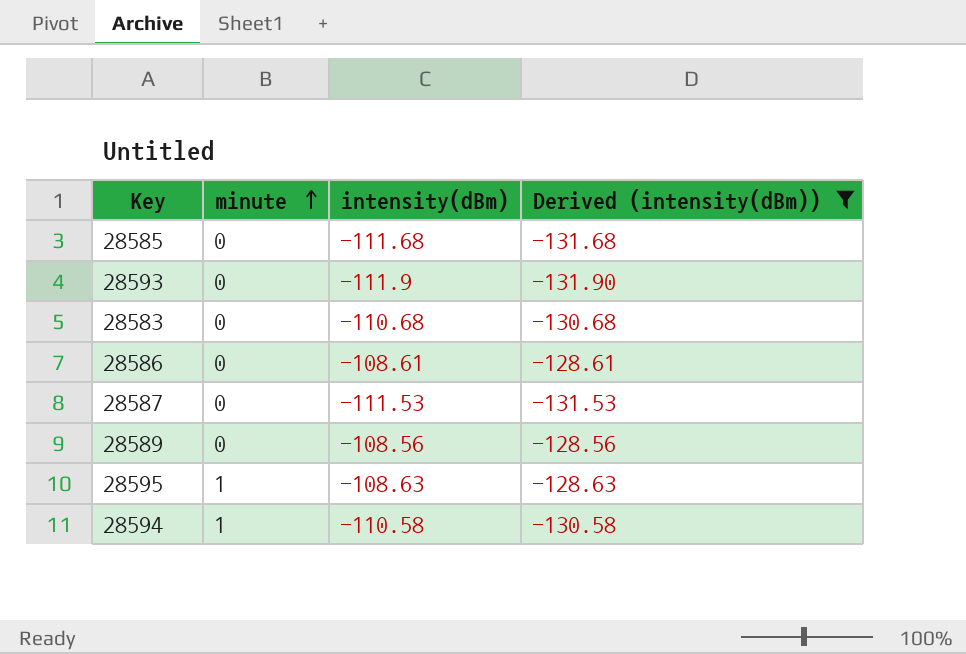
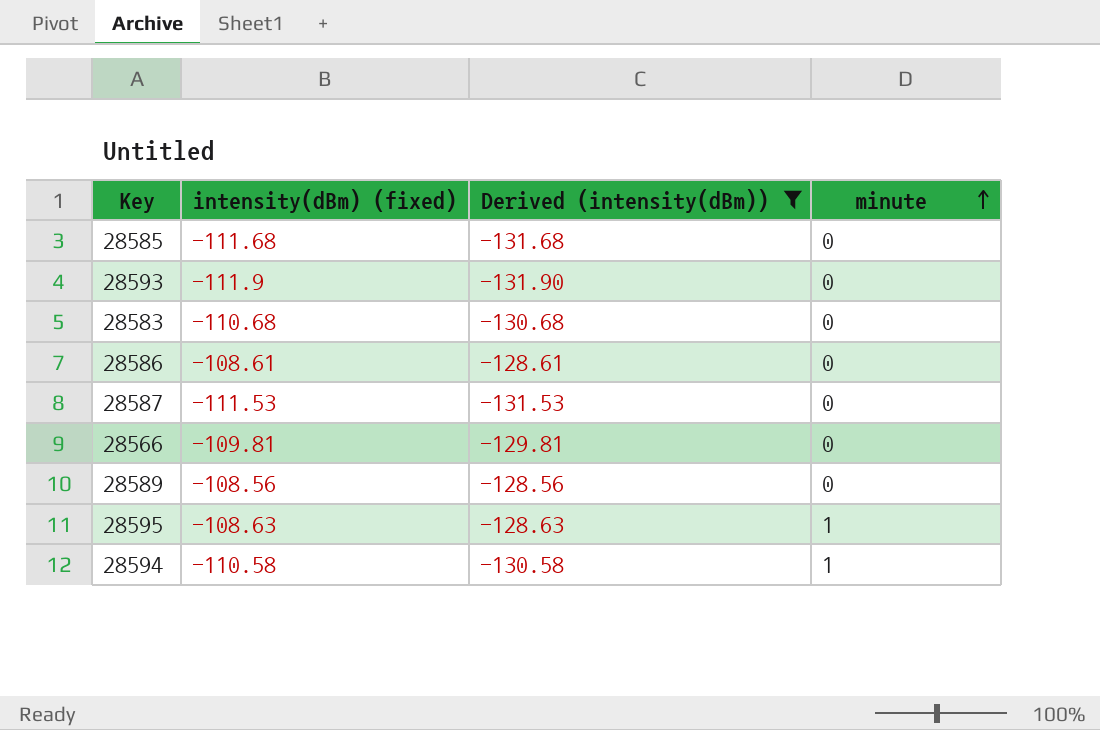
column name: intensity(dBm) -> intensity(dBm) (fixed)
column minute | position: 2 -> 4
row 28566: none -> -109.81 | -129.81 | 0

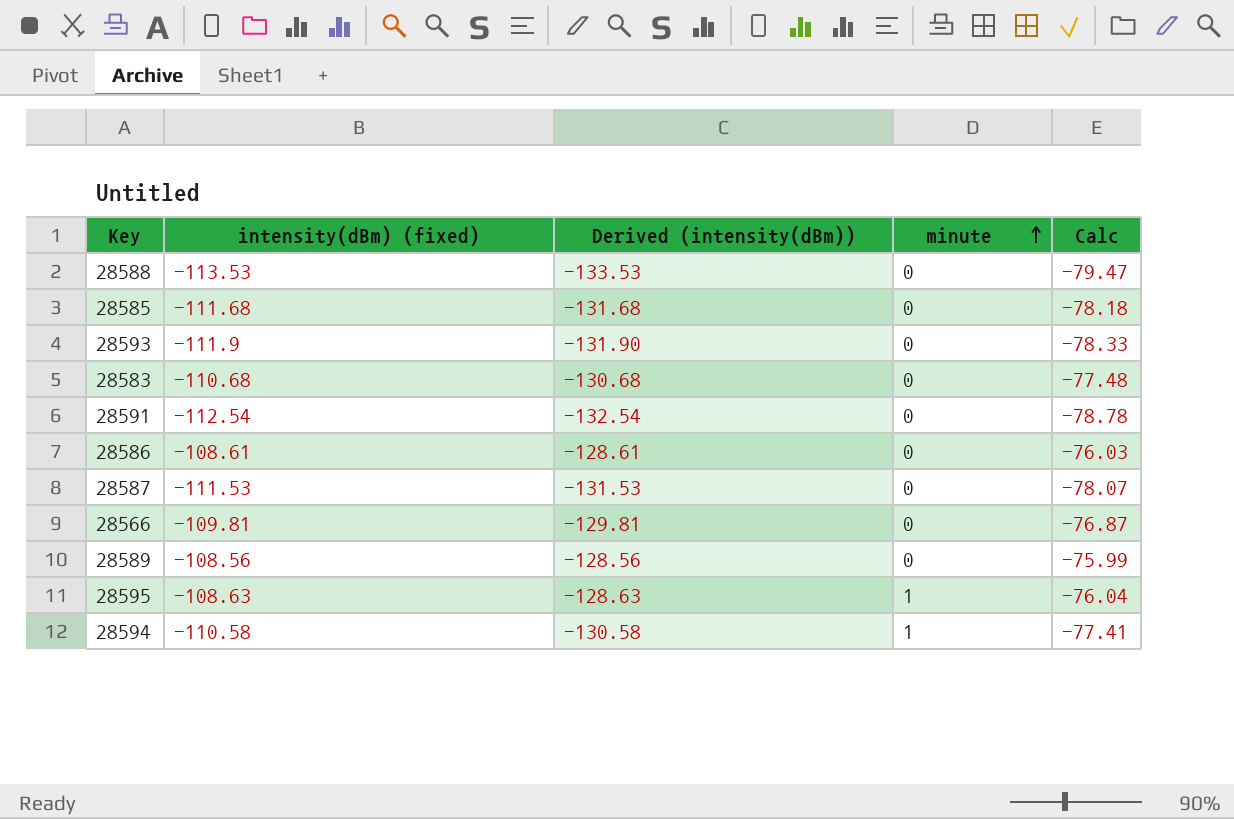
filter: Derived (intensity(dBm)) >= -131.90 -> none
column Calc | formula: none -> [intensity(dBm) (fixed)] * 0.7

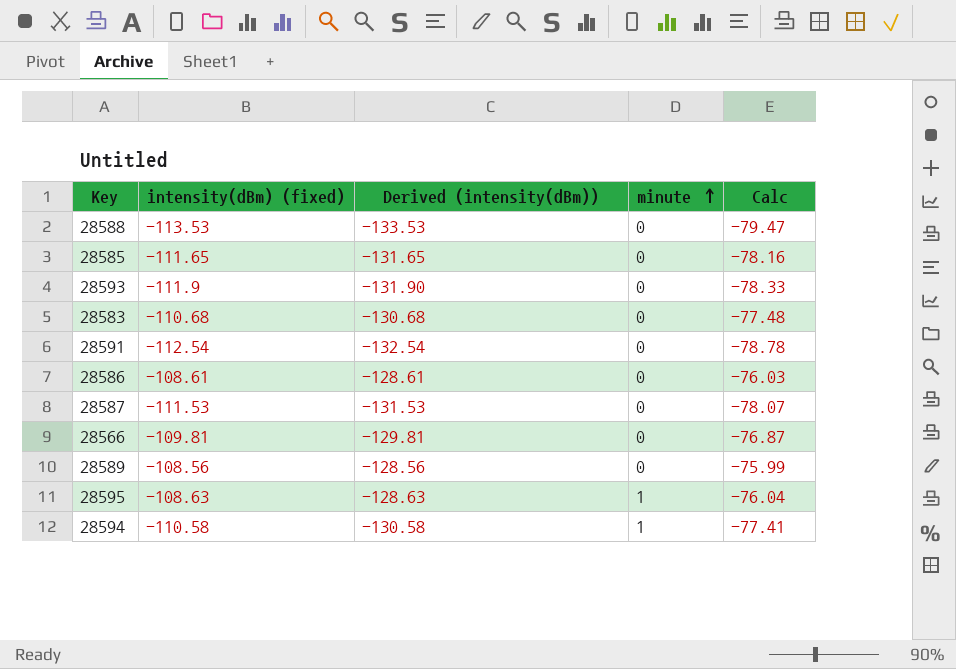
28585 | intensity(dBm) (fixed): -111.68 -> -111.65
28585 | Derived (intensity(dBm)): -131.68 -> -131.65
28585 | Calc: -78.18 -> -78.16

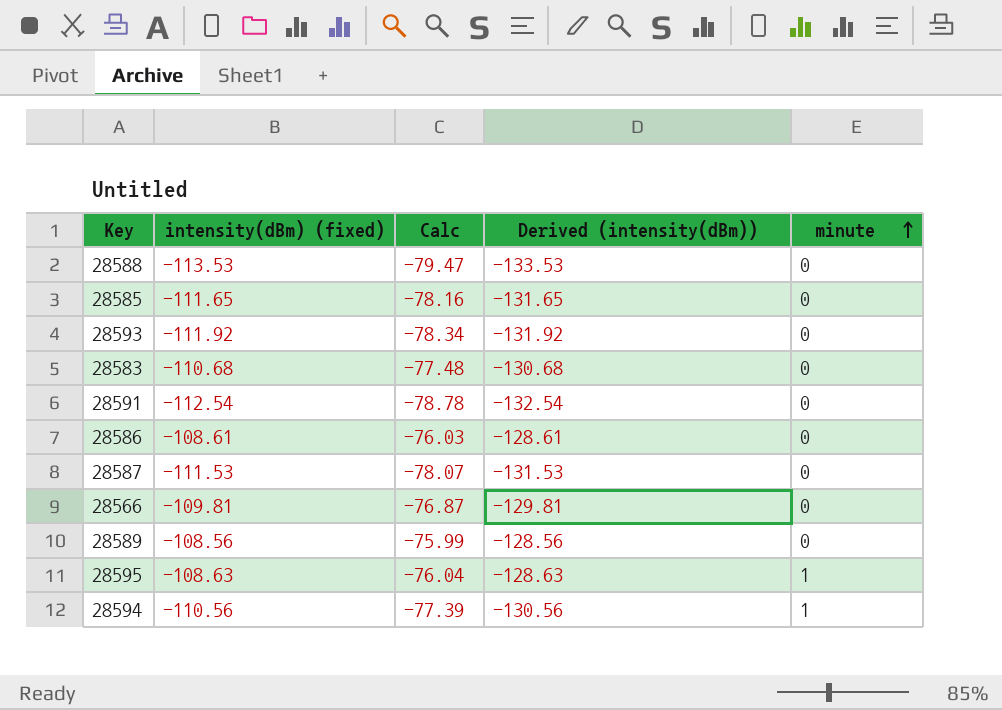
column Calc | position: 5 -> 3
28593 | intensity(dBm) (fixed): -111.9 -> -111.92
28593 | Calc: -78.33 -> -78.34
28593 | Derived (intensity(dBm)): -131.90 -> -131.92
28594 | intensity(dBm) (fixed): -110.58 -> -110.56
28594 | Calc: -77.41 -> -77.39
28594 | Derived (intensity(dBm)): -130.58 -> -130.56

